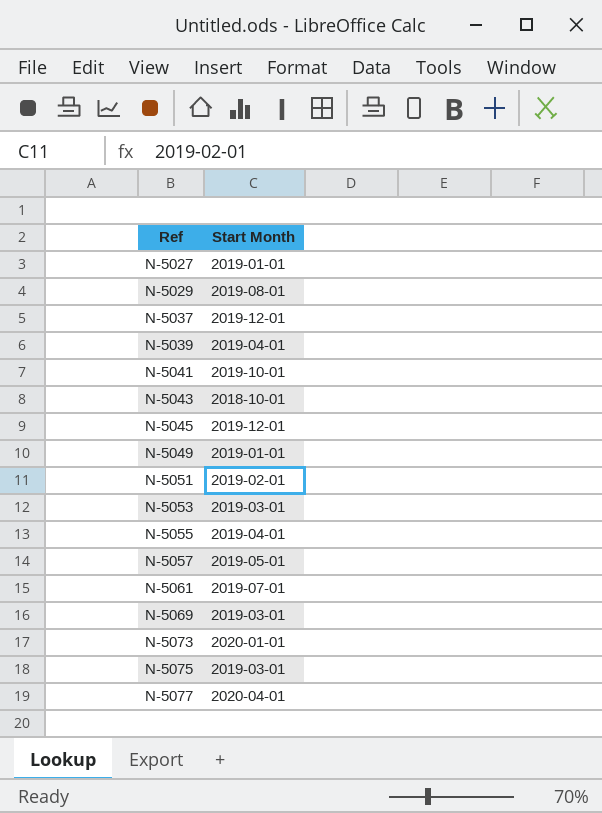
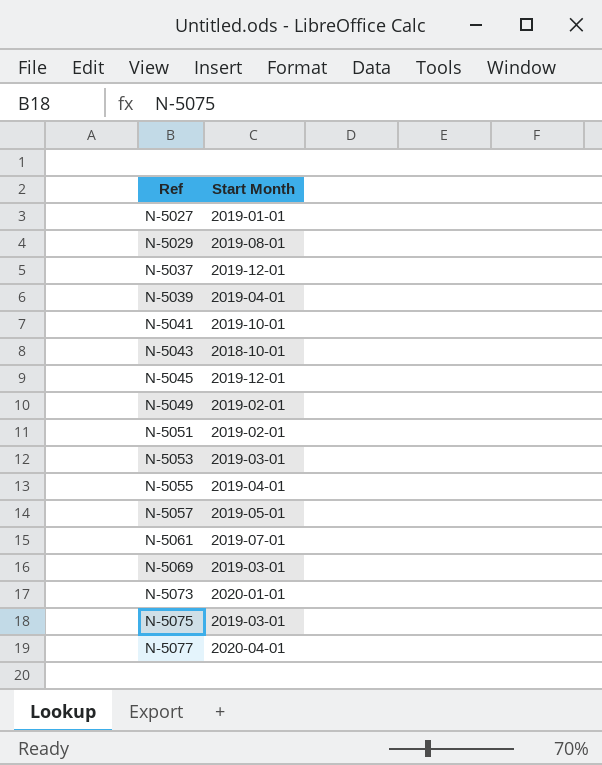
N-5049 | Start Month: 2019-01-01 -> 2019-02-01

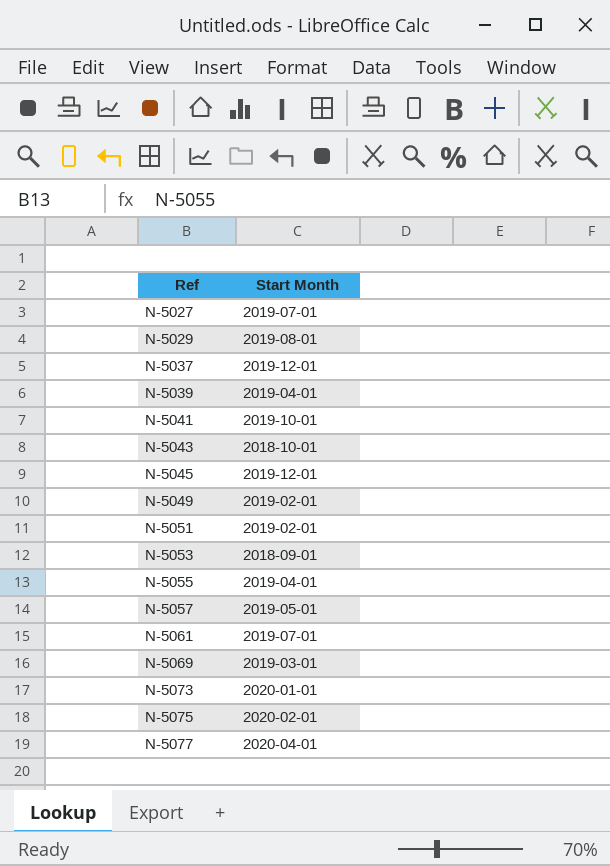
N-5027 | Start Month: 2019-01-01 -> 2019-07-01
N-5053 | Start Month: 2019-03-01 -> 2018-09-01
N-5075 | Start Month: 2019-03-01 -> 2020-02-01

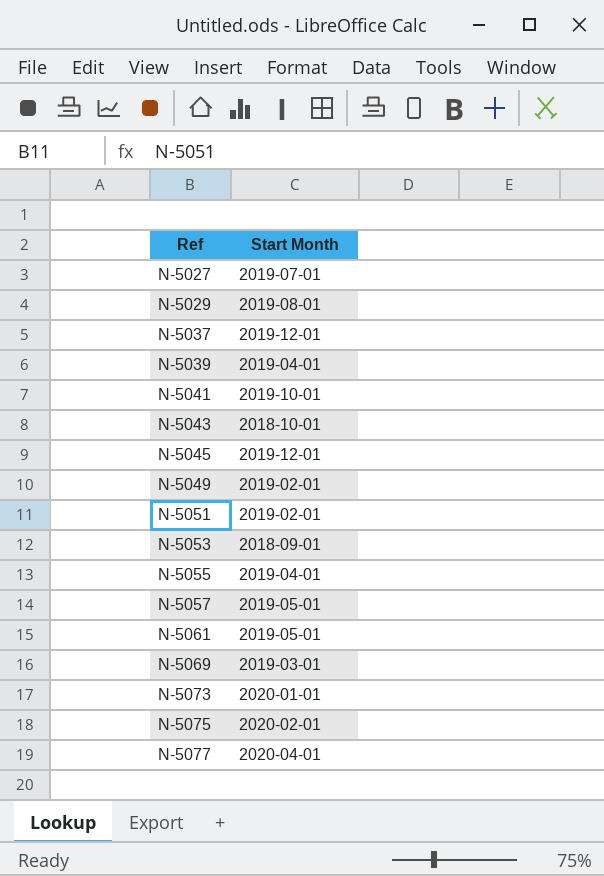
N-5061 | Start Month: 2019-07-01 -> 2019-05-01

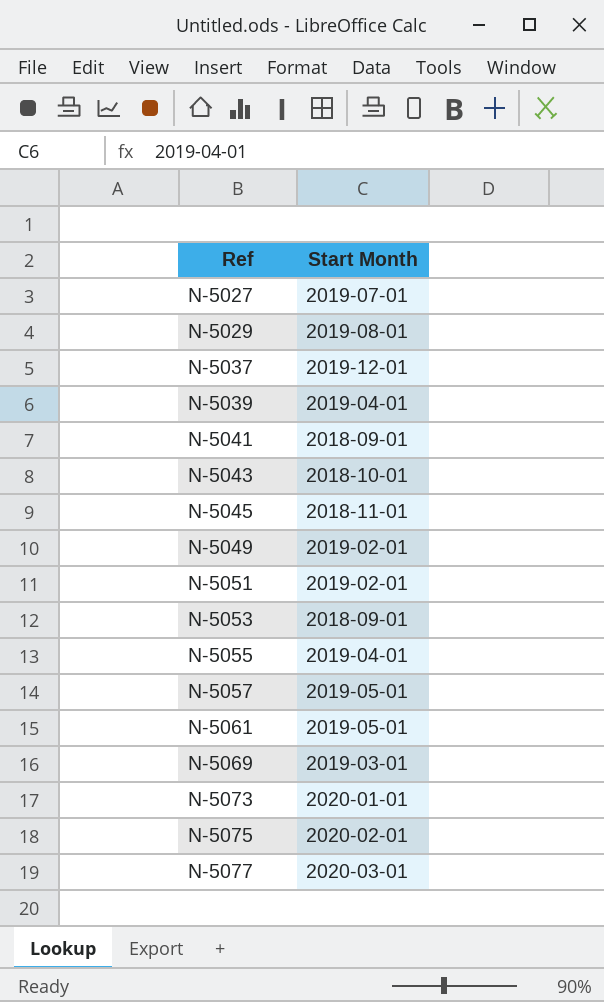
N-5041 | Start Month: 2019-10-01 -> 2018-09-01
N-5045 | Start Month: 2019-12-01 -> 2018-11-01
N-5077 | Start Month: 2020-04-01 -> 2020-03-01

